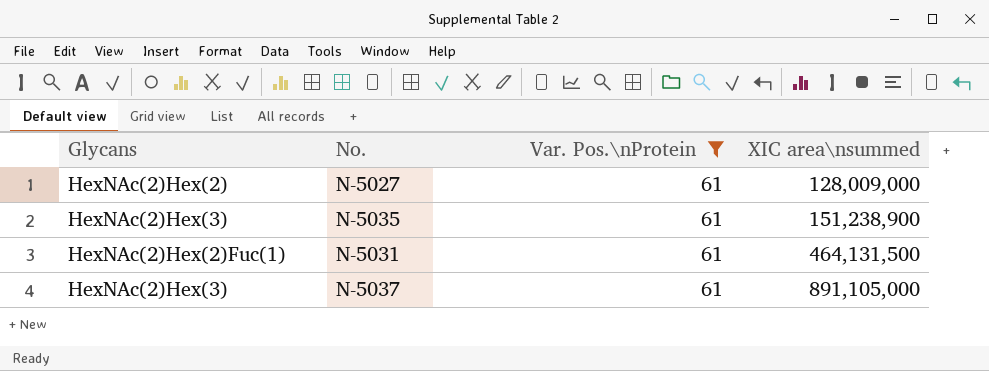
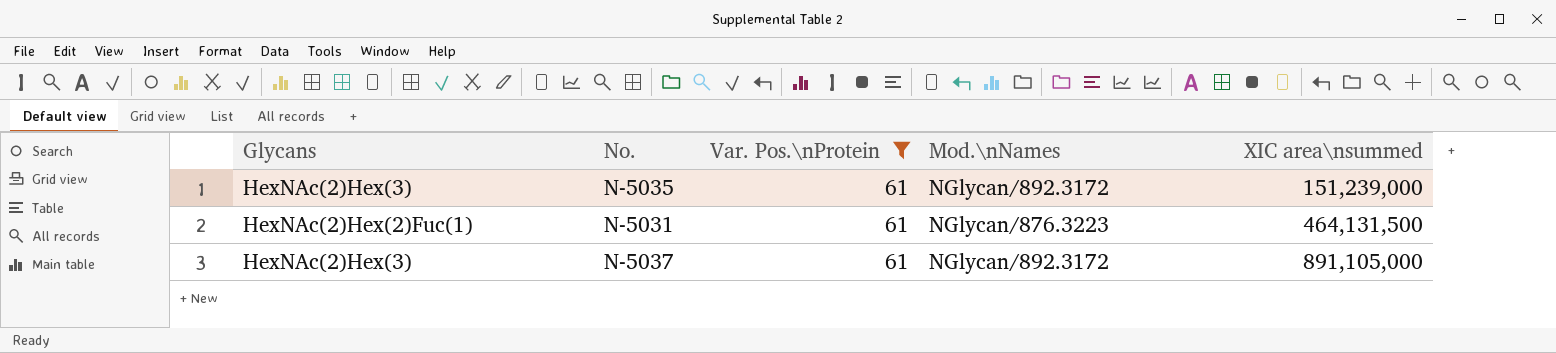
column Mod.\nNames | position: none -> 4
row N-5027: HexNAc(2)Hex(2) | 61 | 128,009,000 -> none
N-5035 | XIC area\nsummed: 151,238,900 -> 151,239,000

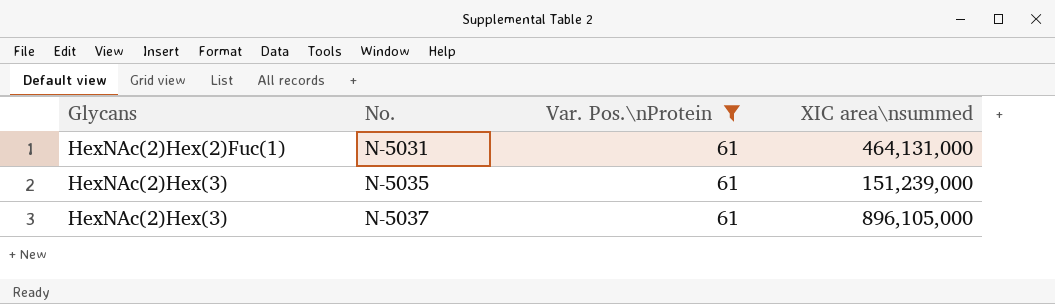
row order: XIC area\nsummed ascending -> Glycans ascending
column Mod.\nNames | position: 4 -> none
N-5031 | XIC area\nsummed: 464,131,500 -> 464,131,000
N-5037 | XIC area\nsummed: 891,105,000 -> 896,105,000

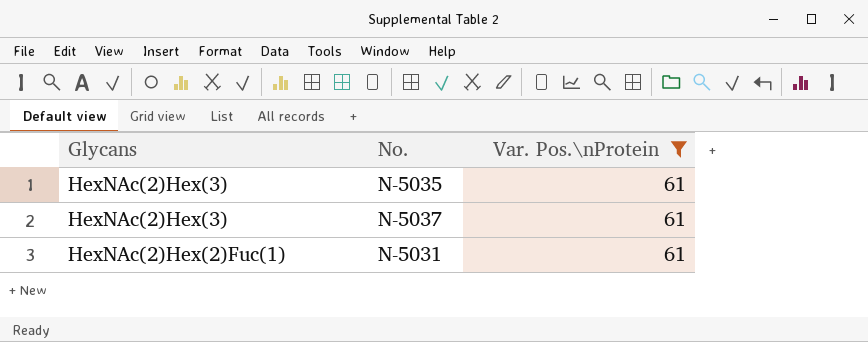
row order: Glycans ascending -> Glycans descending
column XIC area\nsummed | position: 4 -> none

